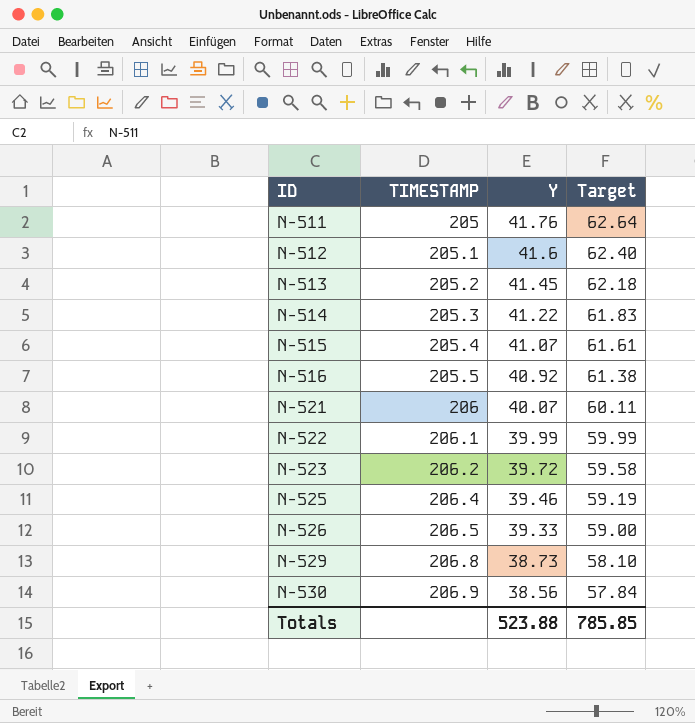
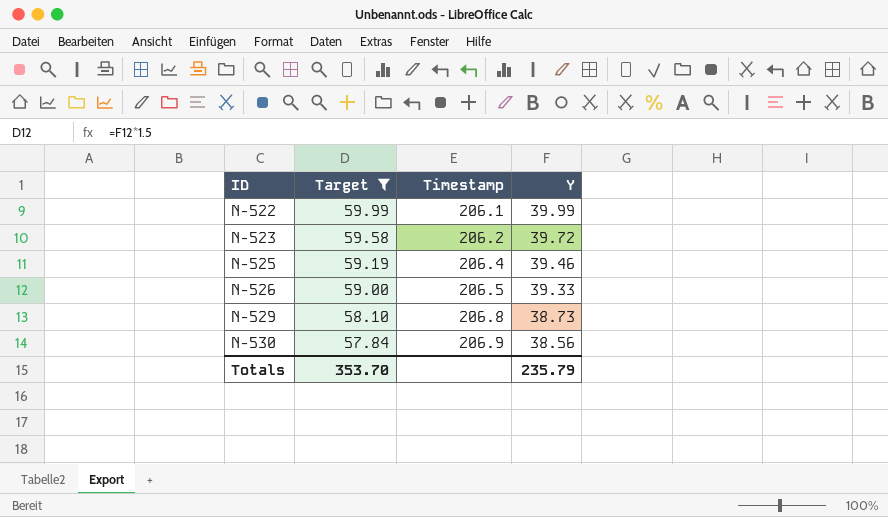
filter: none -> Target <= 59.99
column Target | position: 4 -> 2
column name: TIMESTAMP -> Timestamp
Totals | Target: 785.85 -> 353.70
Totals | Y: 523.88 -> 235.79

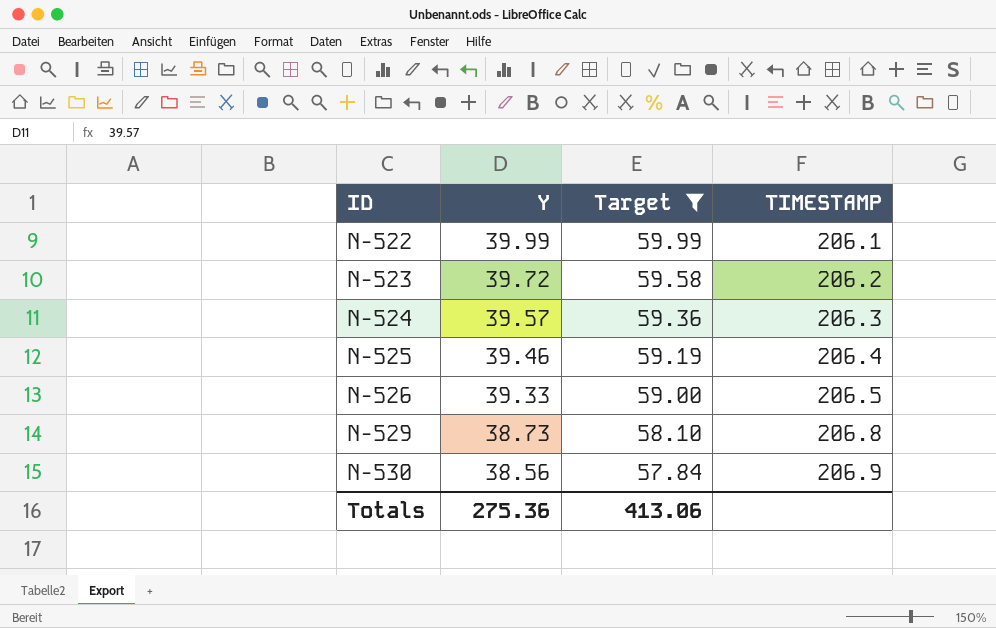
column Y | position: 4 -> 2
column name: Timestamp -> TIMESTAMP
row N-524: none -> 39.57 | 59.36 | 206.3
Totals | Y: 235.79 -> 275.36
Totals | Target: 353.70 -> 413.06

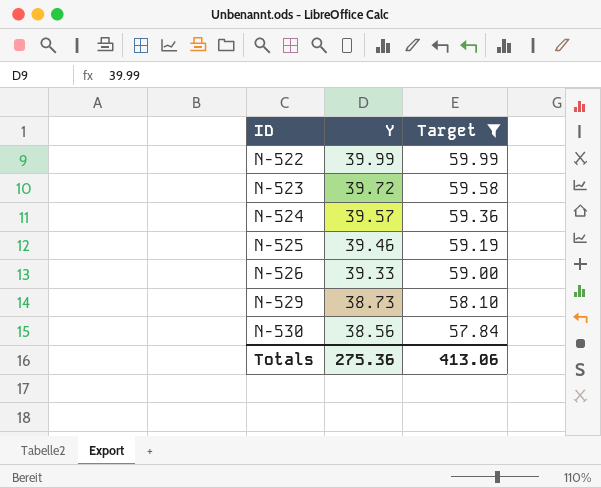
column TIMESTAMP | position: 4 -> none

